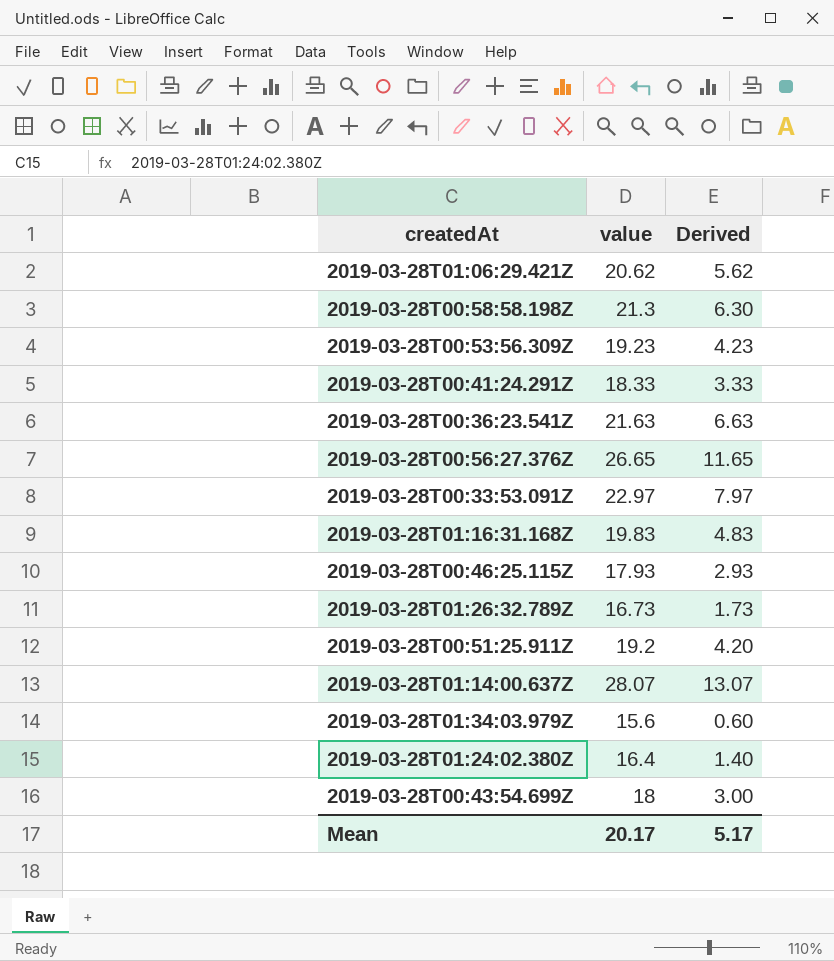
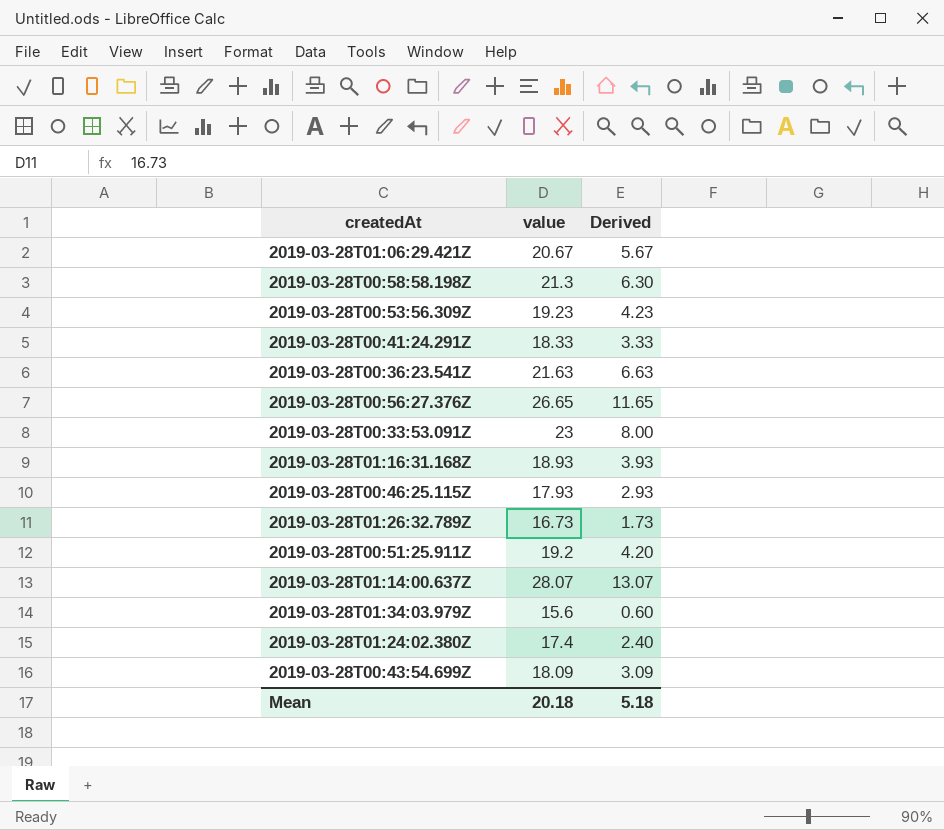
2019-03-28T01:06:29.421Z | value: 20.62 -> 20.67
2019-03-28T01:06:29.421Z | Derived: 5.62 -> 5.67
2019-03-28T00:33:53.091Z | value: 22.97 -> 23
2019-03-28T00:33:53.091Z | Derived: 7.97 -> 8.00
2019-03-28T01:16:31.168Z | value: 19.83 -> 18.93
2019-03-28T01:16:31.168Z | Derived: 4.83 -> 3.93
2019-03-28T01:24:02.380Z | value: 16.4 -> 17.4
2019-03-28T01:24:02.380Z | Derived: 1.40 -> 2.40
2019-03-28T00:43:54.699Z | value: 18 -> 18.09
2019-03-28T00:43:54.699Z | Derived: 3.00 -> 3.09
Mean | value: 20.17 -> 20.18
Mean | Derived: 5.17 -> 5.18

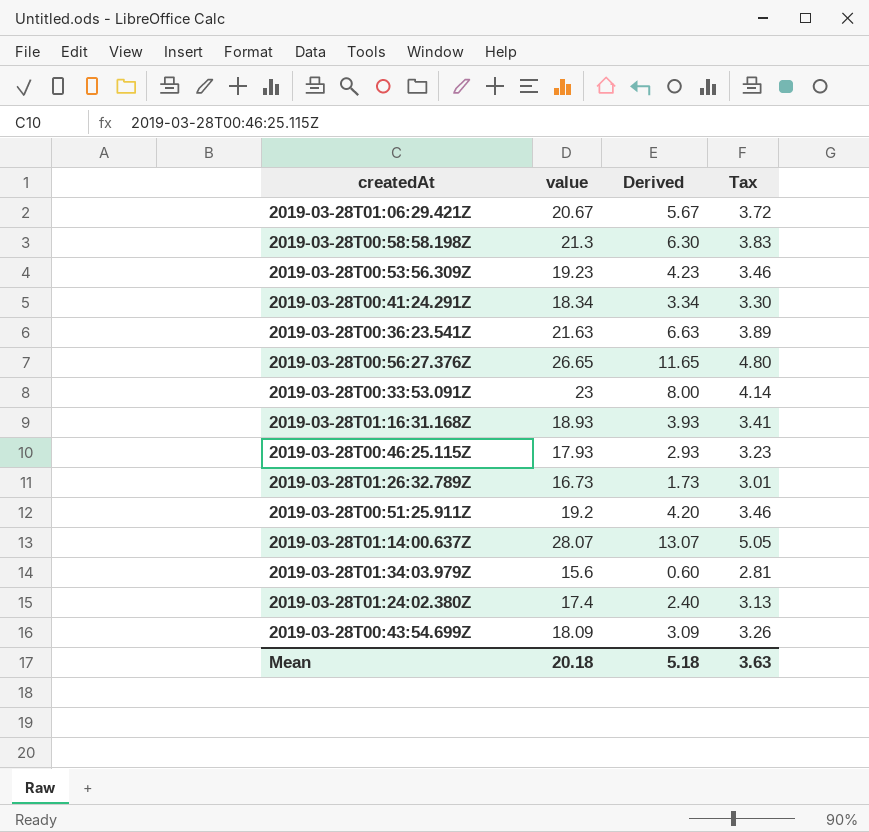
column Tax | formula: none -> [value] * 0.18
2019-03-28T00:41:24.291Z | value: 18.33 -> 18.34
2019-03-28T00:41:24.291Z | Derived: 3.33 -> 3.34

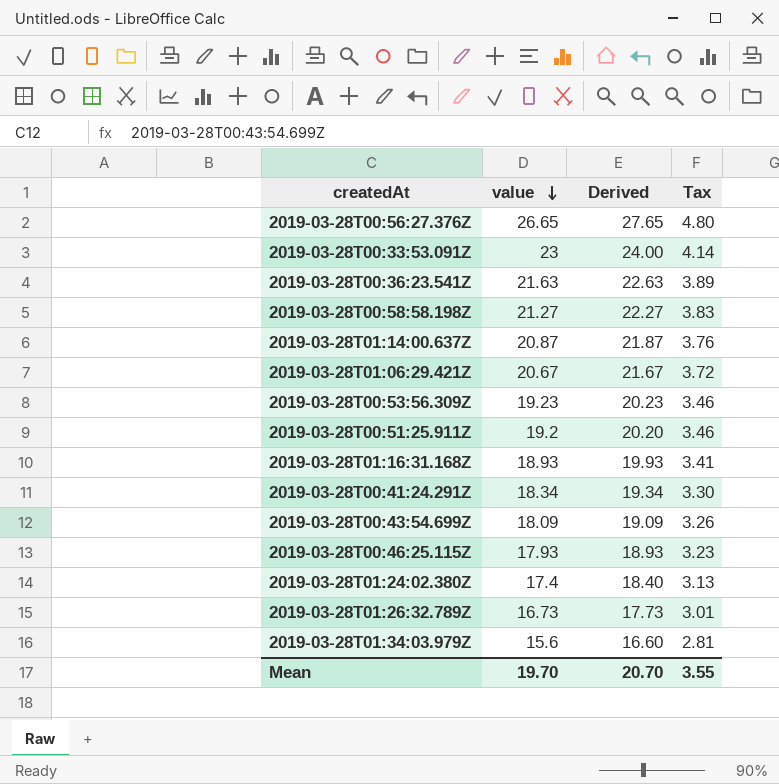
row order: none -> value descending
column Derived | formula: [value] - 15 -> [value] + 1
2019-03-28T00:58:58.198Z | value: 21.3 -> 21.27
2019-03-28T01:14:00.637Z | value: 28.07 -> 20.87
2019-03-28T01:14:00.637Z | Tax: 5.05 -> 3.76
Mean | value: 20.18 -> 19.70
Mean | Derived: 5.18 -> 20.70
Mean | Tax: 3.63 -> 3.55

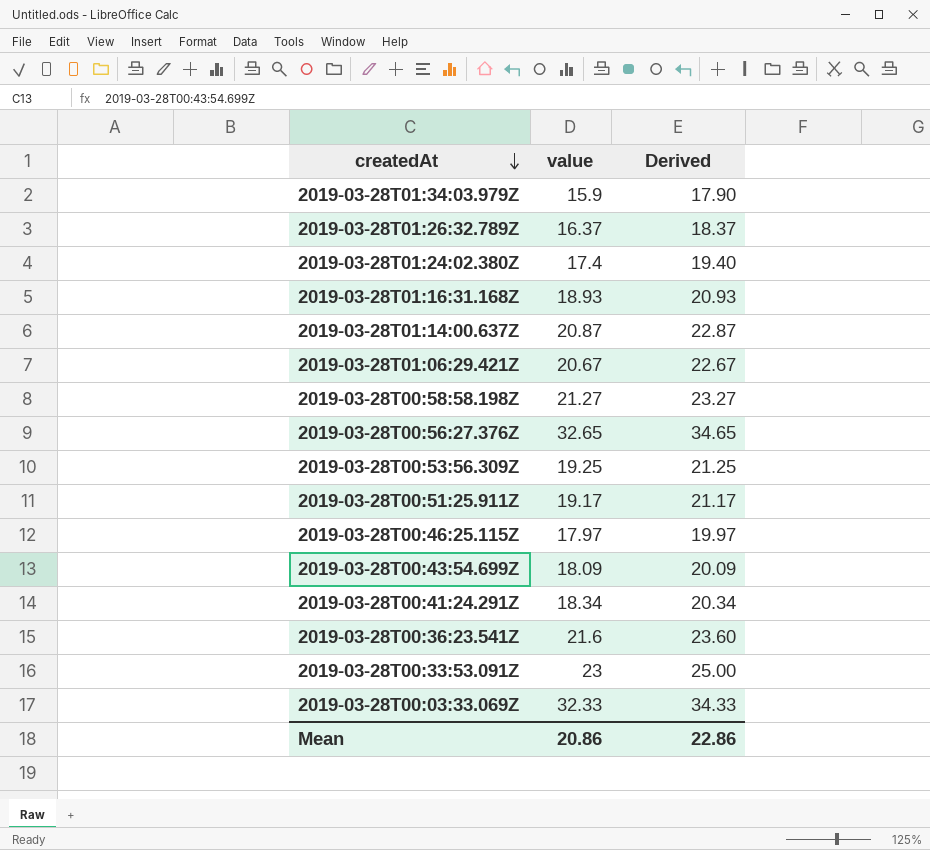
row order: value descending -> createdAt descending
column Tax | formula: [value] * 0.18 -> none
column Derived | formula: [value] + 1 -> [value] + 2
2019-03-28T01:34:03.979Z | value: 15.6 -> 15.9
2019-03-28T01:26:32.789Z | value: 16.73 -> 16.37
2019-03-28T00:56:27.376Z | value: 26.65 -> 32.65
2019-03-28T00:53:56.309Z | value: 19.23 -> 19.25
2019-03-28T00:51:25.911Z | value: 19.2 -> 19.17
2019-03-28T00:46:25.115Z | value: 17.93 -> 17.97
2019-03-28T00:36:23.541Z | value: 21.63 -> 21.6
row 2019-03-28T00:03:33.069Z: none -> 32.33 | 34.33
Mean | value: 19.70 -> 20.86
Mean | Derived: 20.70 -> 22.86

